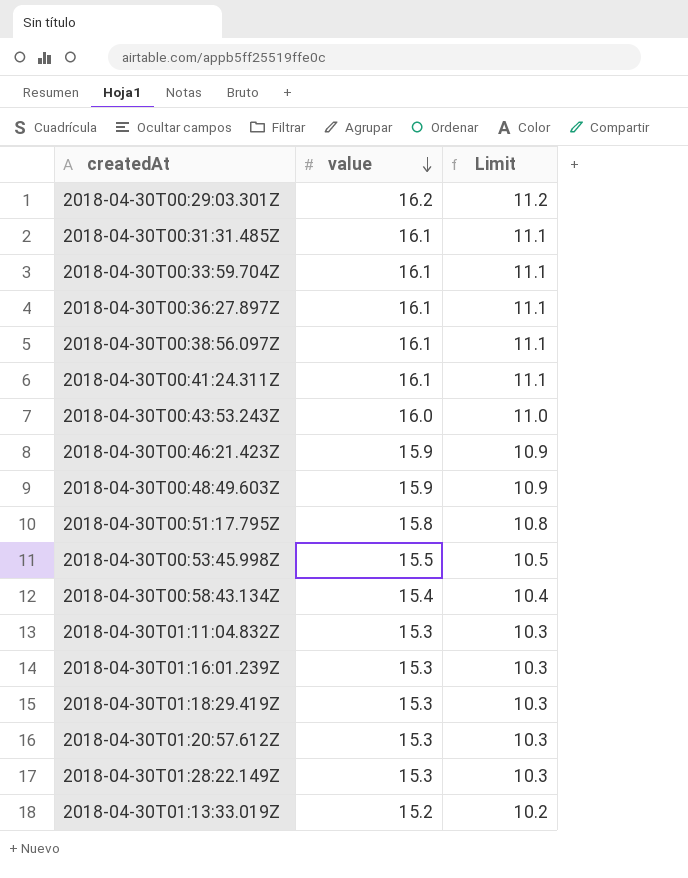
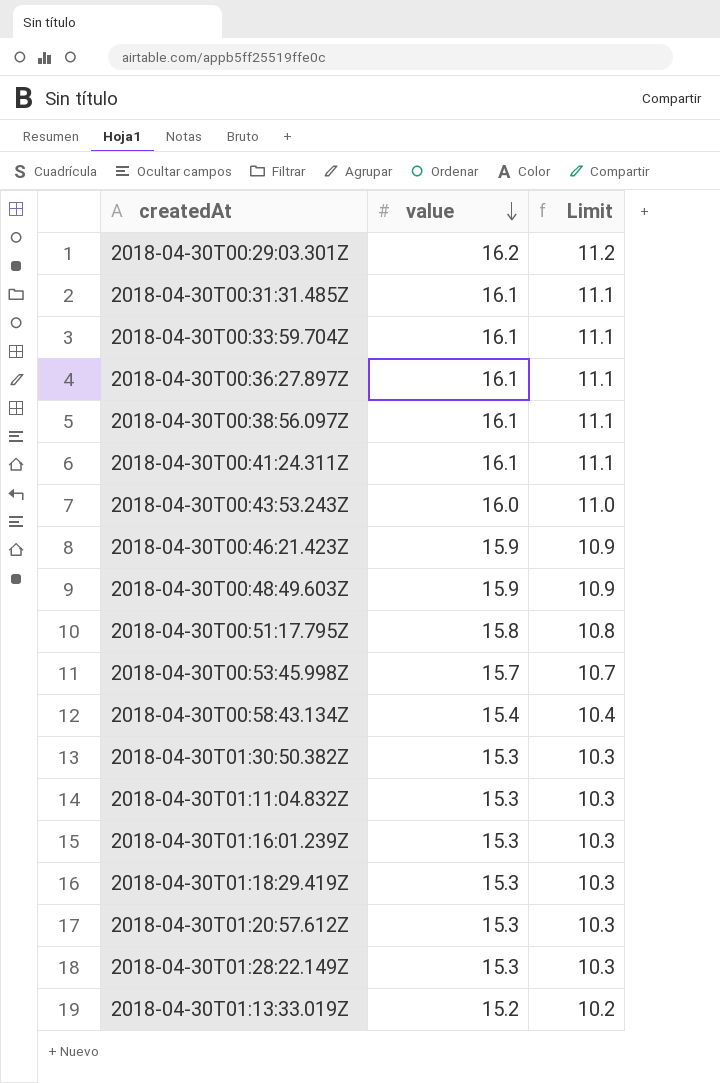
2018-04-30T00:53:45.998Z | value: 15.5 -> 15.7
2018-04-30T00:53:45.998Z | Limit: 10.5 -> 10.7
row 2018-04-30T01:30:50.382Z: none -> 15.3 | 10.3

